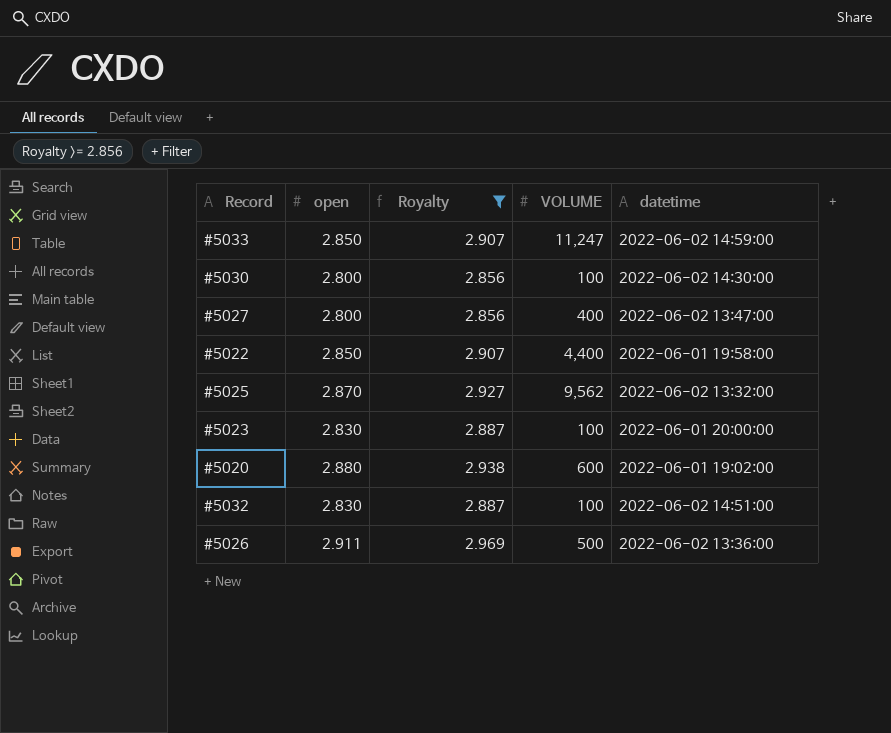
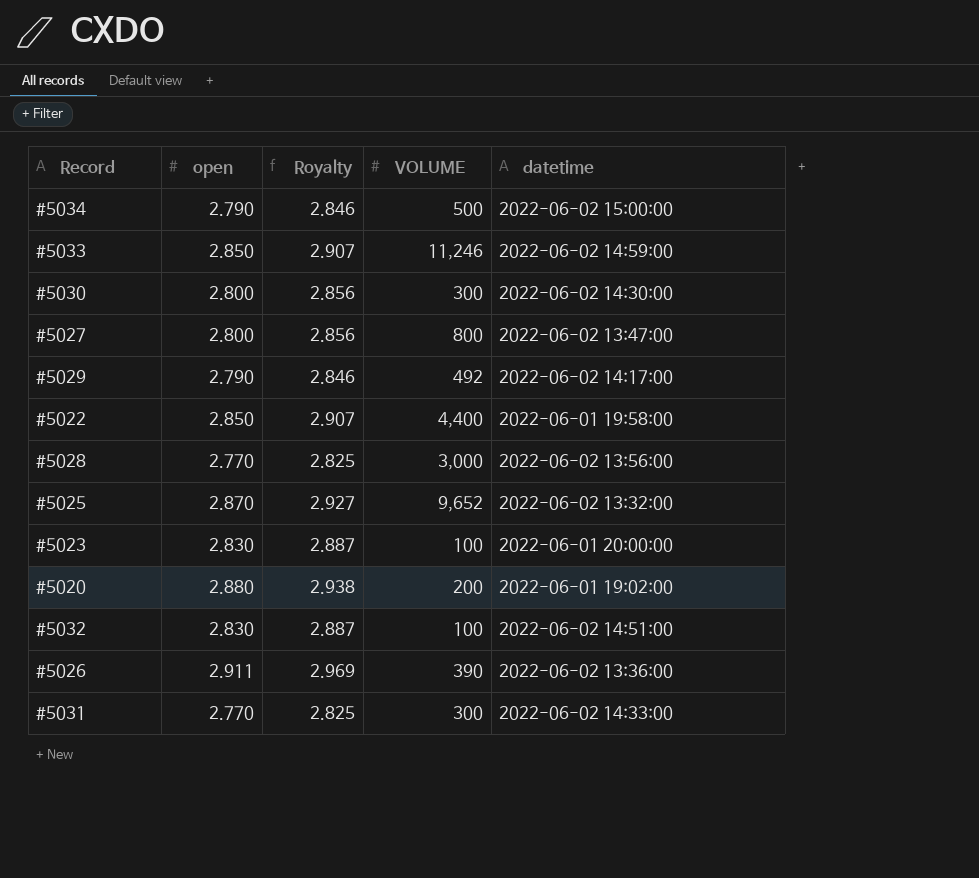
filter: Royalty >= 2.856 -> none
#5033 | VOLUME: 11,247 -> 11,246
#5030 | VOLUME: 100 -> 300
#5027 | VOLUME: 400 -> 800
#5025 | VOLUME: 9,562 -> 9,652
#5020 | VOLUME: 600 -> 200
#5026 | VOLUME: 500 -> 390

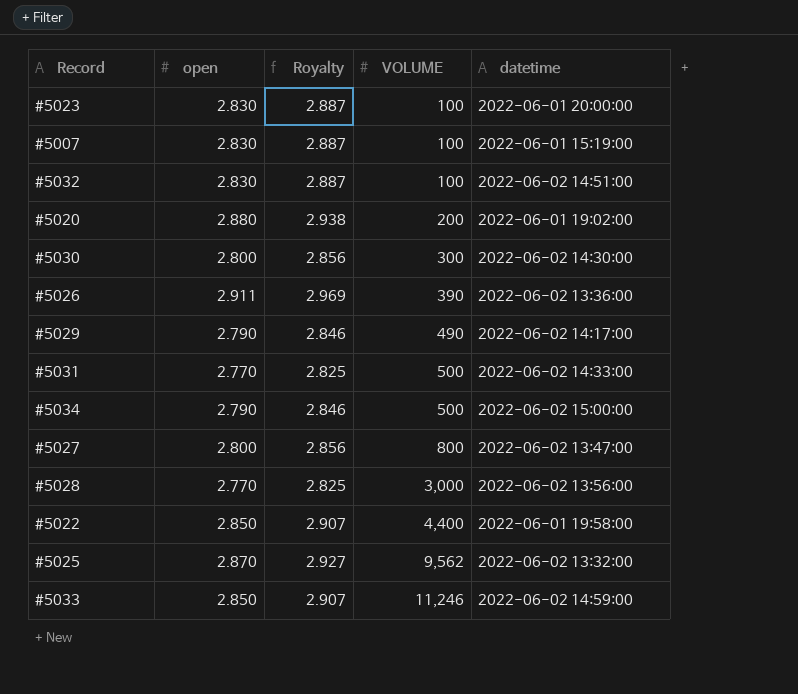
row order: none -> VOLUME ascending
row #5007: none -> 2.830 | 2.887 | 100 | 2022-06-01 15:19:00
#5029 | VOLUME: 492 -> 490
#5031 | VOLUME: 300 -> 500
#5025 | VOLUME: 9,652 -> 9,562

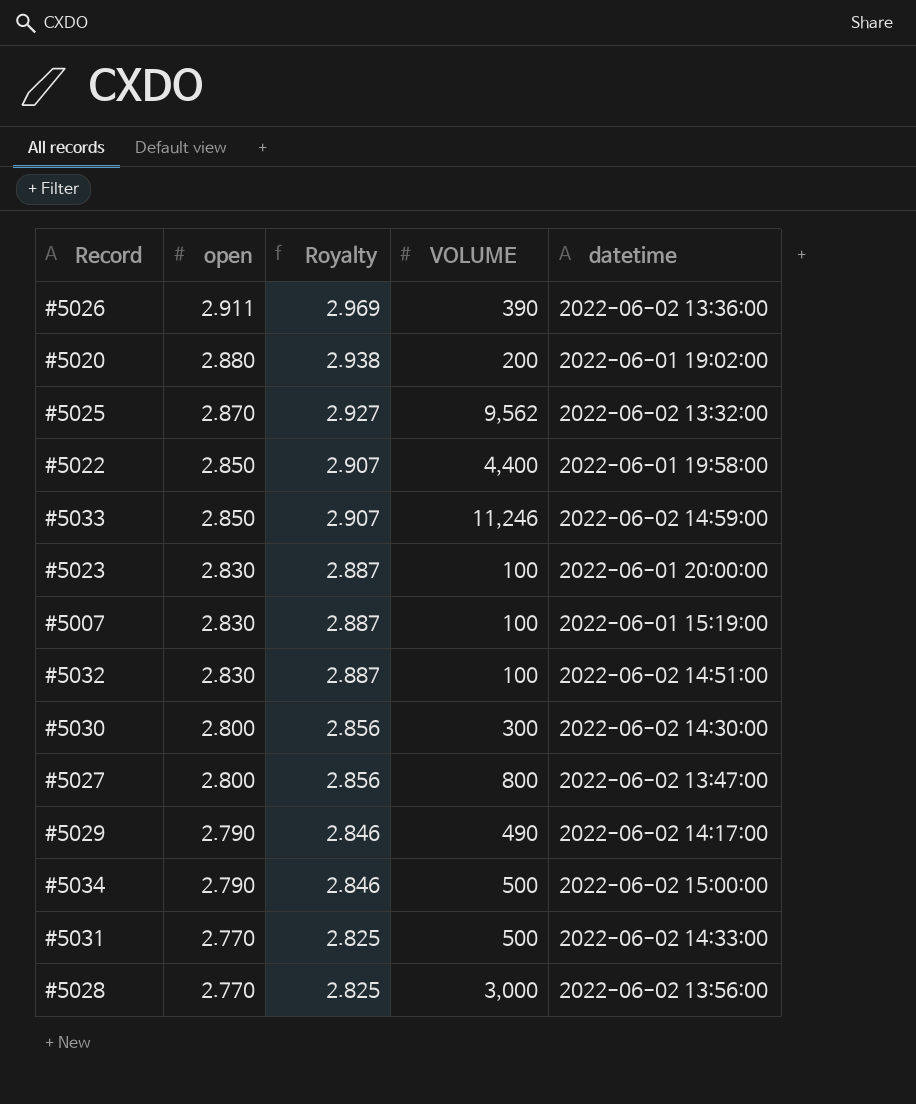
row order: VOLUME ascending -> open descending

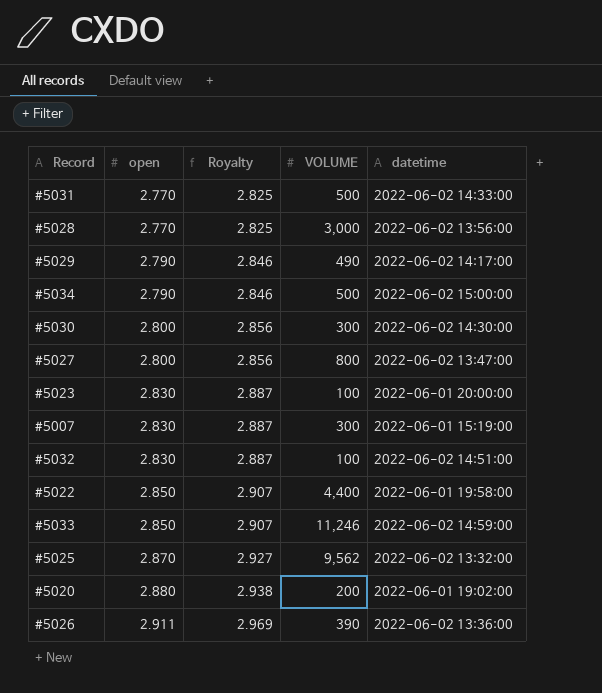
row order: open descending -> open ascending
#5007 | VOLUME: 100 -> 300

